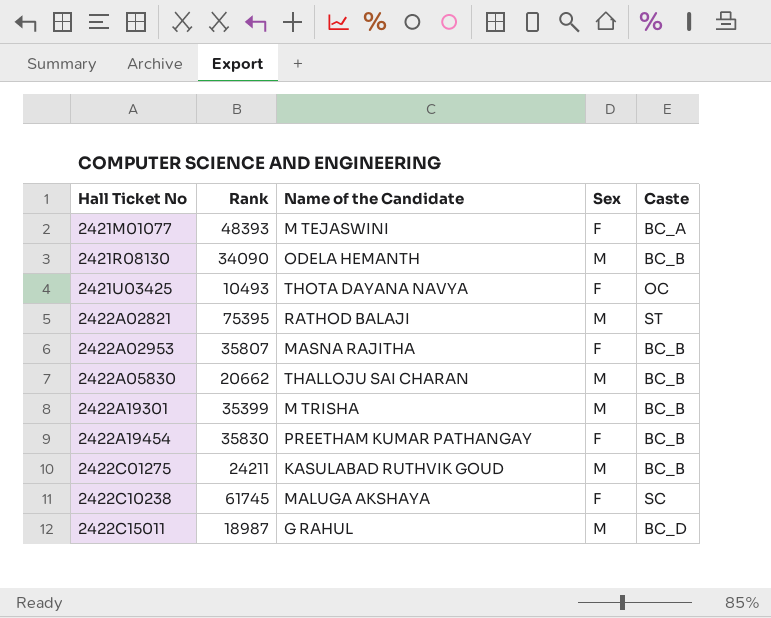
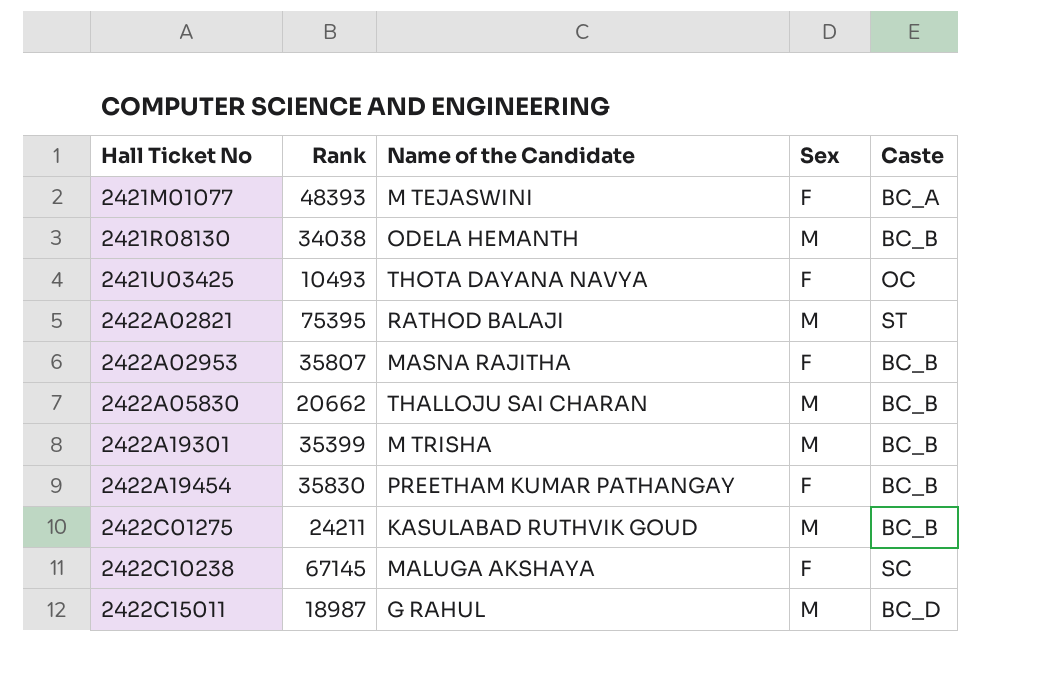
2421R08130 | Rank: 34090 -> 34038
2422C10238 | Rank: 61745 -> 67145

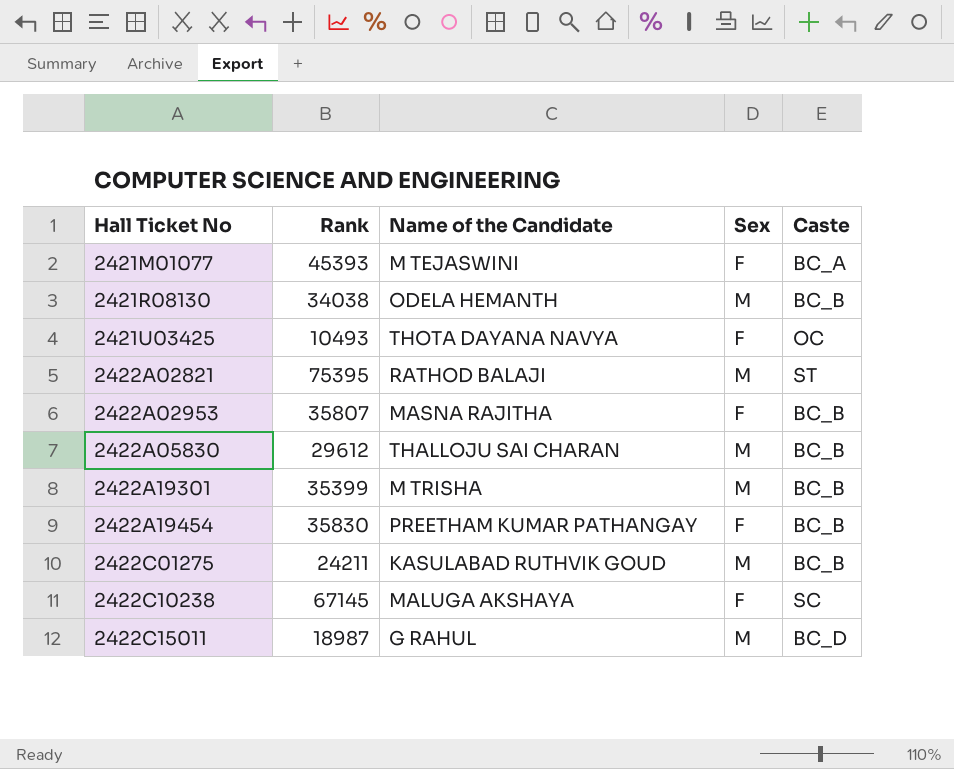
2421M01077 | Rank: 48393 -> 45393
2422A05830 | Rank: 20662 -> 29612

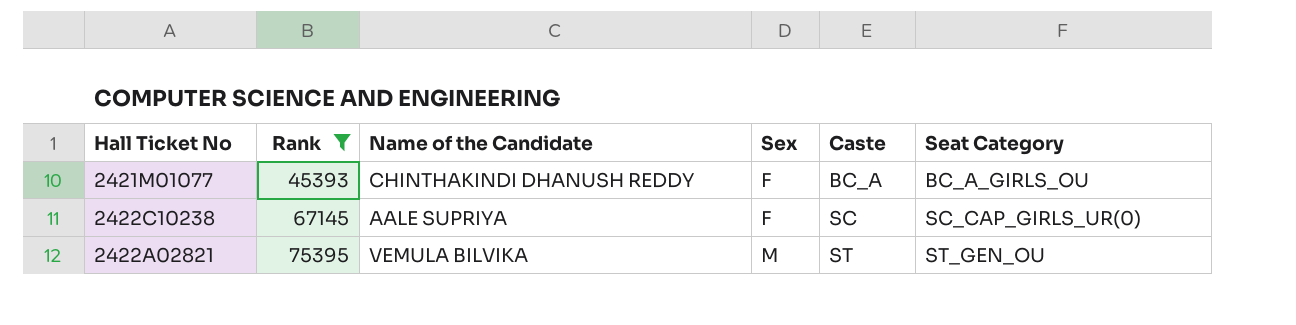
filter: none -> Rank >= 45393
row order: Hall Ticket No ascending -> Rank ascending
column Seat Category | position: none -> 6
2421M01077 | Name of the Candidate: M TEJASWINI -> CHINTHAKINDI DHANUSH REDDY
2422C10238 | Name of the Candidate: MALUGA AKSHAYA -> AALE SUPRIYA
2422A02821 | Name of the Candidate: RATHOD BALAJI -> VEMULA BILVIKA

